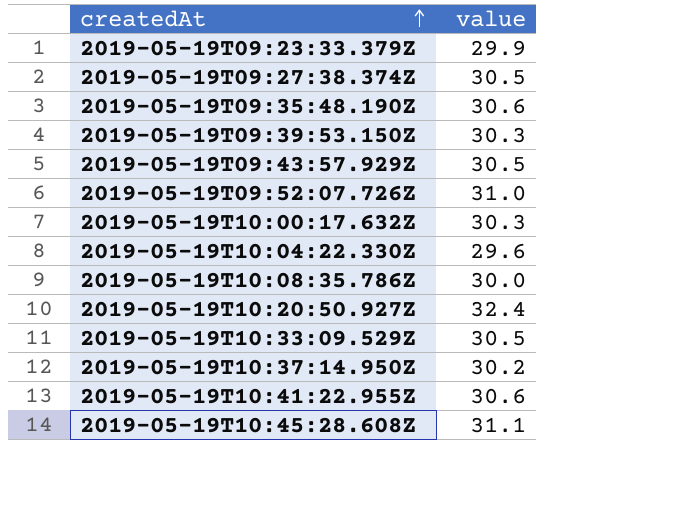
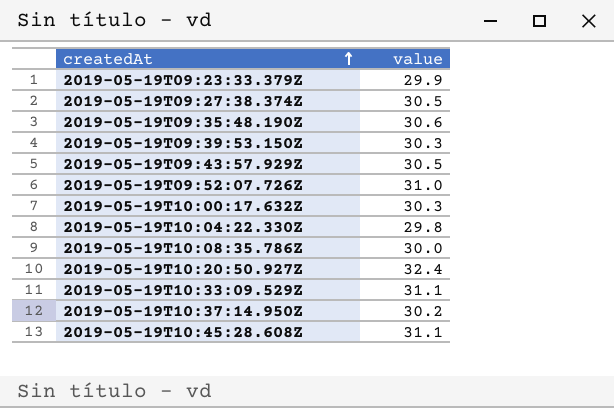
row 2019-05-19T10:41:22.955Z: 30.6 -> none
2019-05-19T10:04:22.330Z | value: 29.6 -> 29.8
2019-05-19T10:33:09.529Z | value: 30.5 -> 31.1

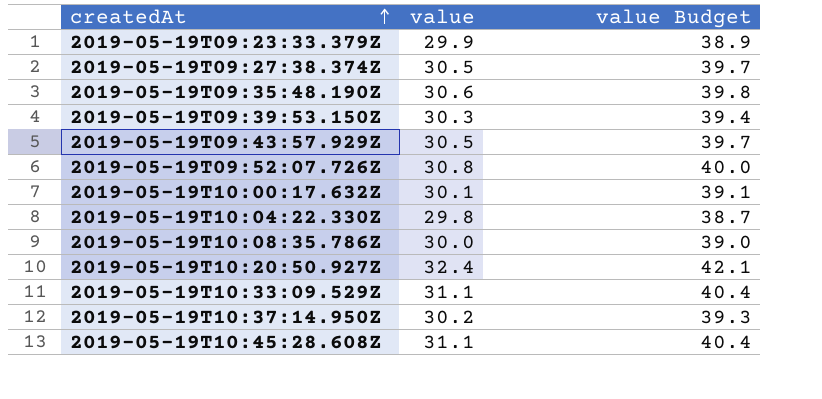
column value Budget | formula: none -> [value] * 1.3
2019-05-19T09:52:07.726Z | value: 31.0 -> 30.8
2019-05-19T10:00:17.632Z | value: 30.3 -> 30.1

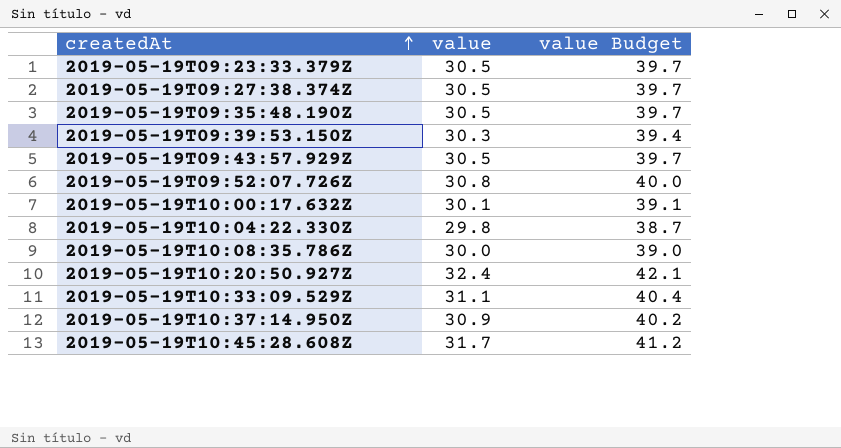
2019-05-19T09:23:33.379Z | value: 29.9 -> 30.5
2019-05-19T09:23:33.379Z | value Budget: 38.9 -> 39.7
2019-05-19T09:35:48.190Z | value: 30.6 -> 30.5
2019-05-19T09:35:48.190Z | value Budget: 39.8 -> 39.7
2019-05-19T10:37:14.950Z | value: 30.2 -> 30.9
2019-05-19T10:37:14.950Z | value Budget: 39.3 -> 40.2
2019-05-19T10:45:28.608Z | value: 31.1 -> 31.7
2019-05-19T10:45:28.608Z | value Budget: 40.4 -> 41.2

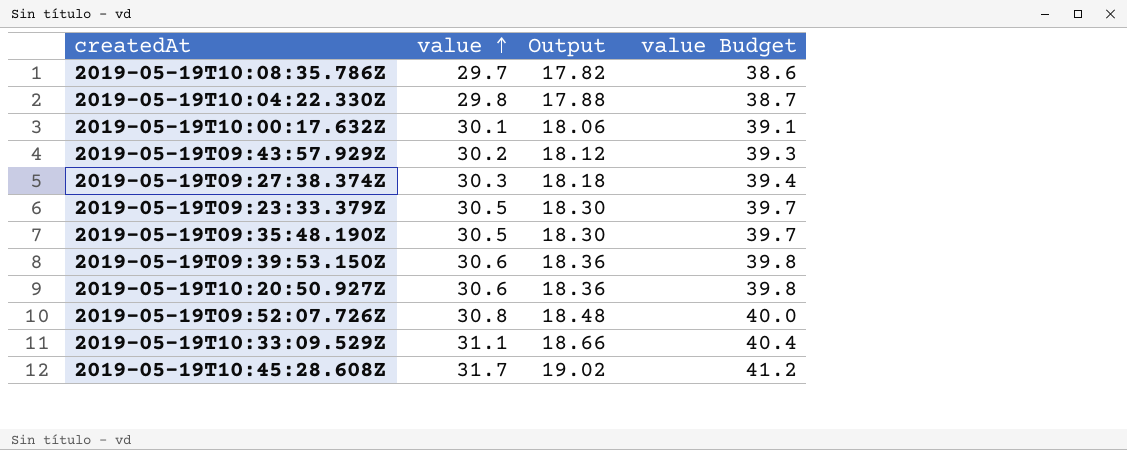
row order: createdAt ascending -> value ascending
column Output | formula: none -> [value] * 0.6
row 2019-05-19T10:37:14.950Z: 30.9 | 40.2 -> none
2019-05-19T10:08:35.786Z | value: 30.0 -> 29.7
2019-05-19T10:08:35.786Z | value Budget: 39.0 -> 38.6
2019-05-19T09:43:57.929Z | value: 30.5 -> 30.2
2019-05-19T09:43:57.929Z | value Budget: 39.7 -> 39.3
2019-05-19T09:27:38.374Z | value: 30.5 -> 30.3
2019-05-19T09:27:38.374Z | value Budget: 39.7 -> 39.4
2019-05-19T09:39:53.150Z | value: 30.3 -> 30.6
2019-05-19T09:39:53.150Z | value Budget: 39.4 -> 39.8
2019-05-19T10:20:50.927Z | value: 32.4 -> 30.6
2019-05-19T10:20:50.927Z | value Budget: 42.1 -> 39.8

